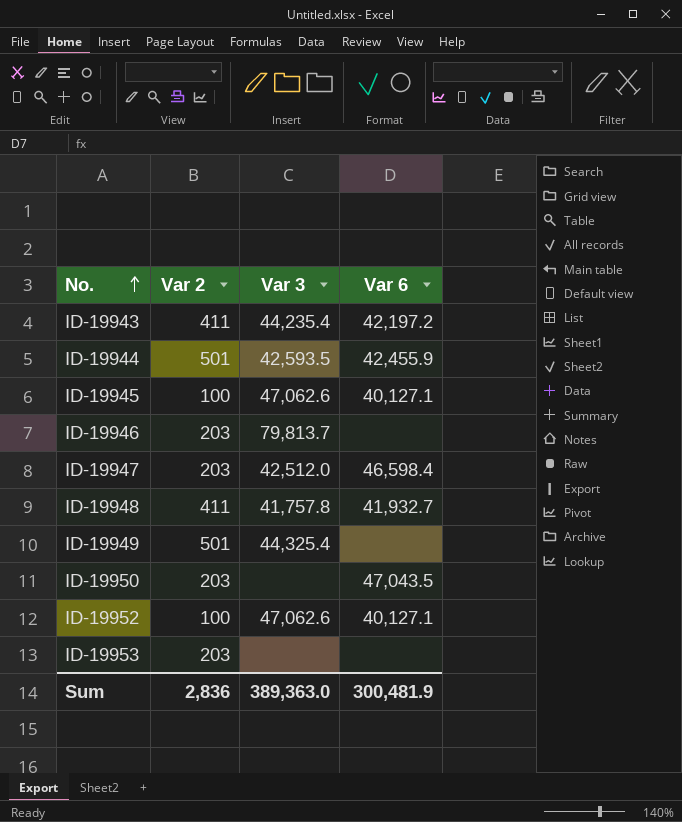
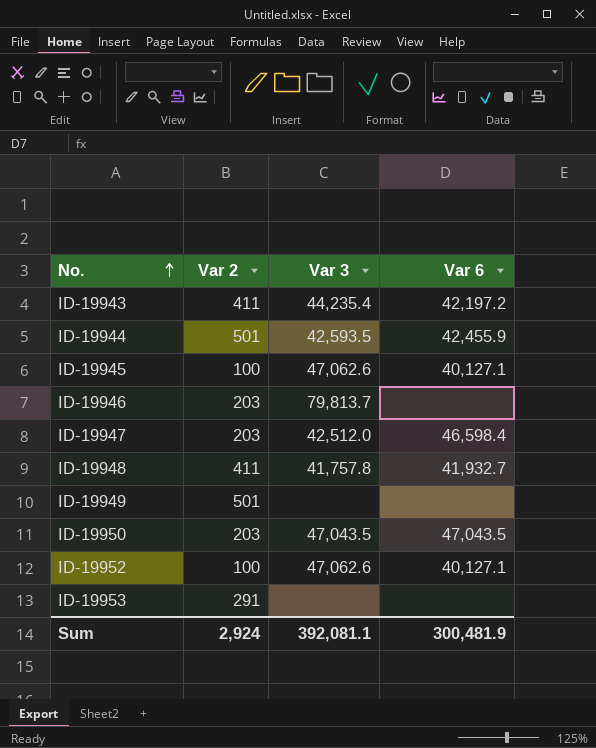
ID-19949 | Var 3: 44,325.4 -> none
ID-19950 | Var 3: none -> 47,043.5
ID-19953 | Var 2: 203 -> 291
Sum | Var 2: 2,836 -> 2,924
Sum | Var 3: 389,363.0 -> 392,081.1

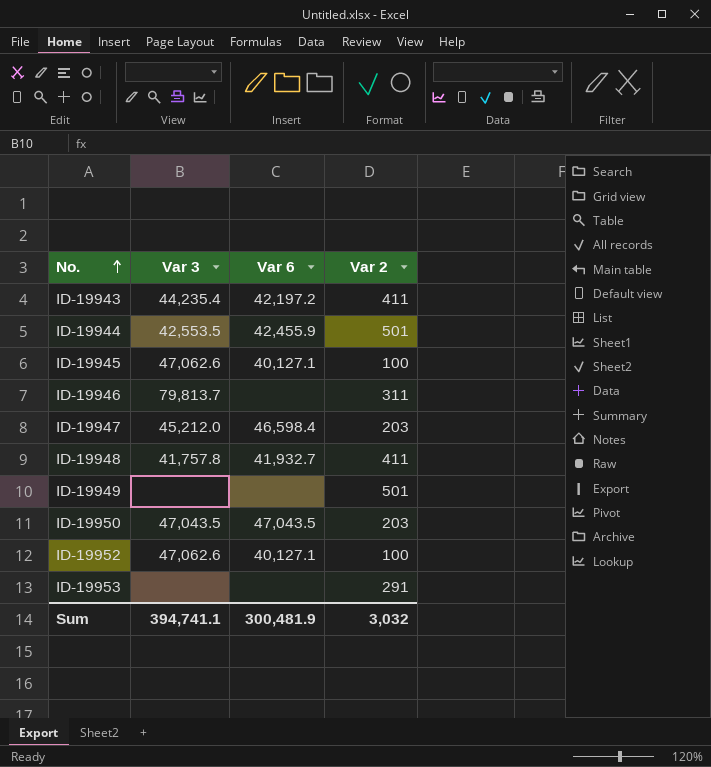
column Var 2 | position: 2 -> 4
ID-19944 | Var 3: 42,593.5 -> 42,553.5
ID-19946 | Var 2: 203 -> 311
ID-19947 | Var 3: 42,512.0 -> 45,212.0
Sum | Var 3: 392,081.1 -> 394,741.1
Sum | Var 2: 2,924 -> 3,032

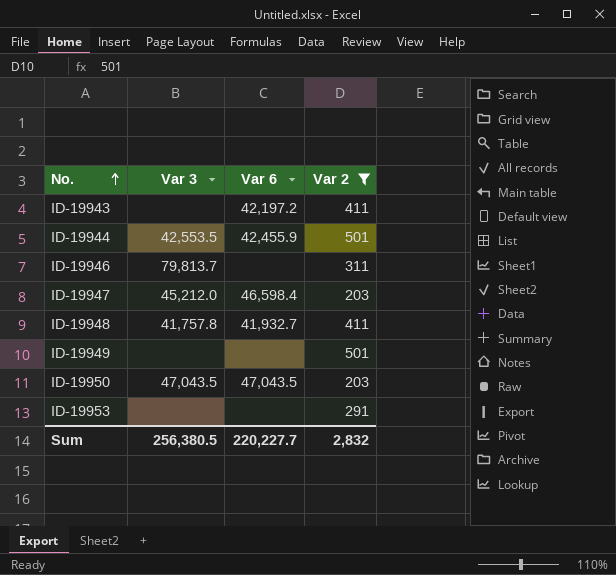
filter: none -> Var 2 != 100
ID-19943 | Var 3: 44,235.4 -> none
Sum | Var 3: 394,741.1 -> 256,380.5
Sum | Var 6: 300,481.9 -> 220,227.7
Sum | Var 2: 3,032 -> 2,832

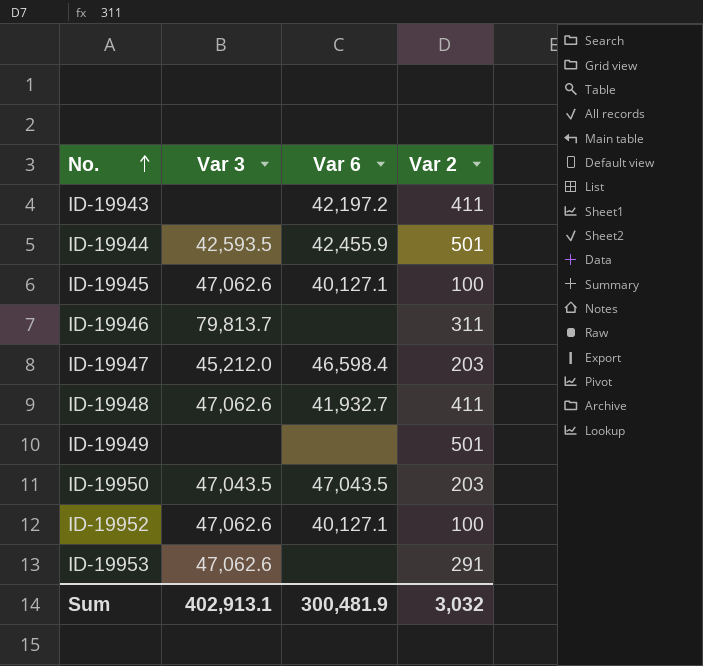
filter: Var 2 != 100 -> none
ID-19944 | Var 3: 42,553.5 -> 42,593.5
ID-19948 | Var 3: 41,757.8 -> 47,062.6
ID-19953 | Var 3: none -> 47,062.6
Sum | Var 3: 256,380.5 -> 402,913.1
Sum | Var 6: 220,227.7 -> 300,481.9
Sum | Var 2: 2,832 -> 3,032

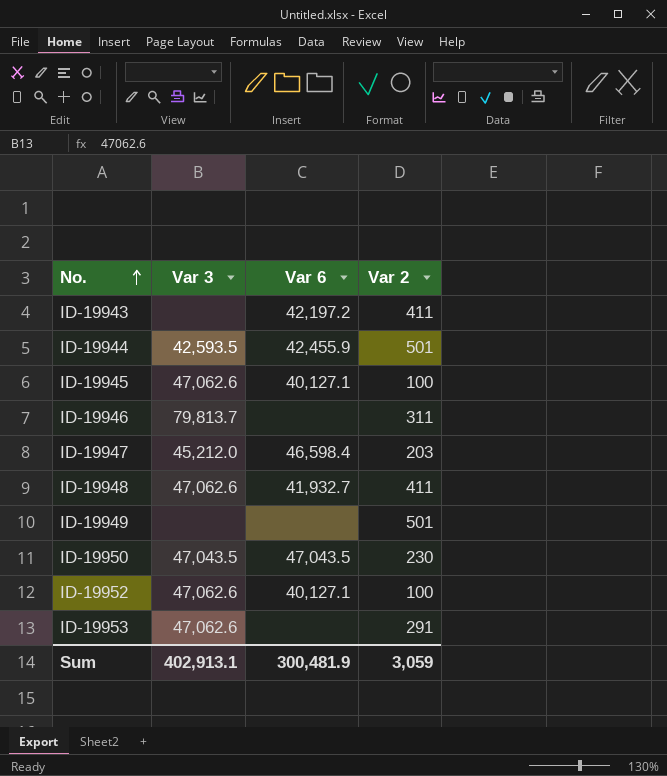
ID-19950 | Var 2: 203 -> 230
Sum | Var 2: 3,032 -> 3,059

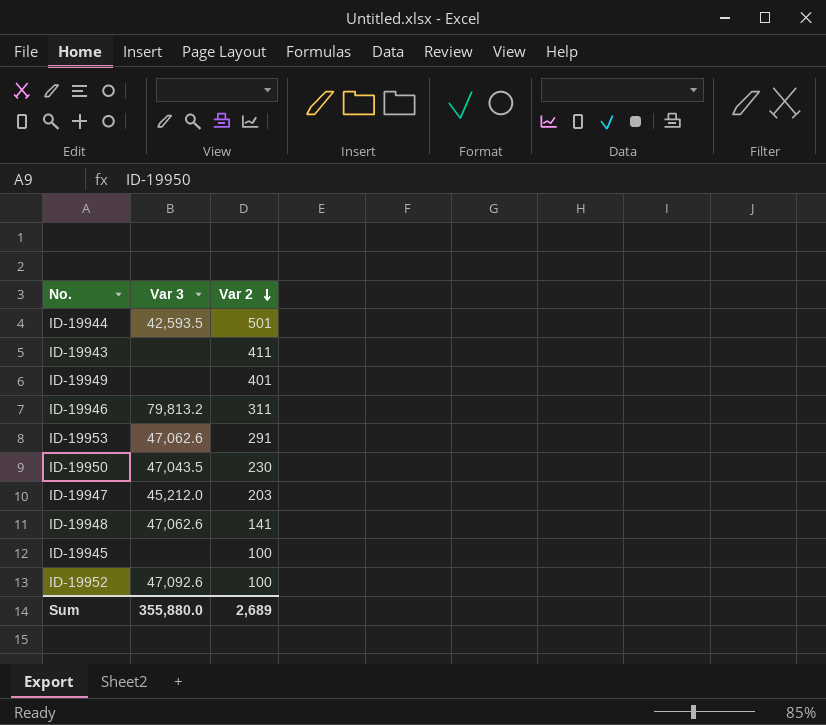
row order: No. ascending -> Var 2 descending
column Var 6 | position: 3 -> none
ID-19949 | Var 2: 501 -> 401
ID-19946 | Var 3: 79,813.7 -> 79,813.2
ID-19948 | Var 2: 411 -> 141
ID-19945 | Var 3: 47,062.6 -> none
ID-19952 | Var 3: 47,062.6 -> 47,092.6
Sum | Var 3: 402,913.1 -> 355,880.0
Sum | Var 2: 3,059 -> 2,689

